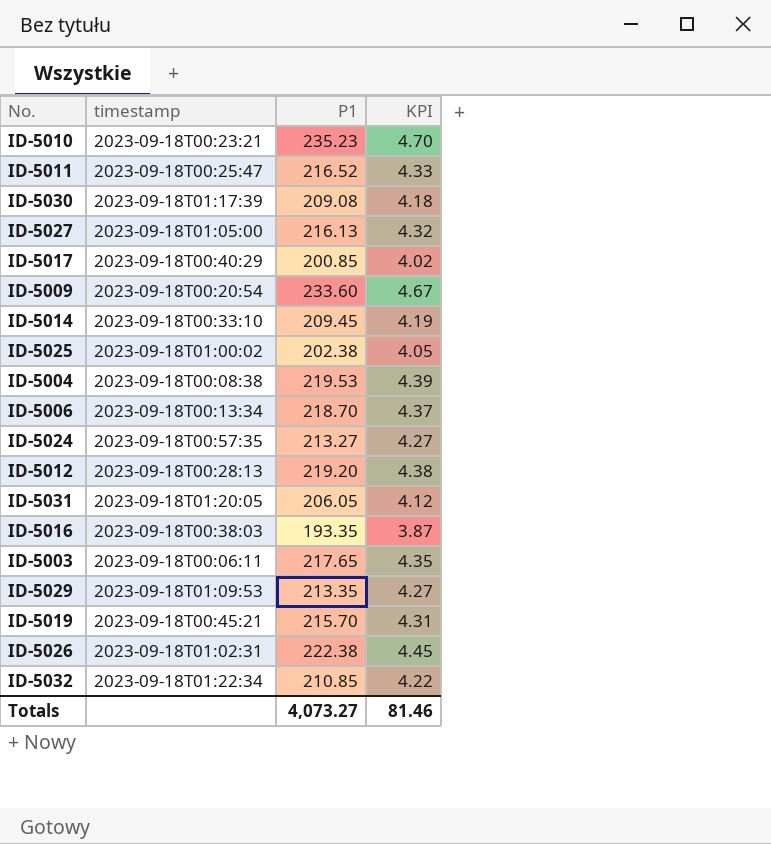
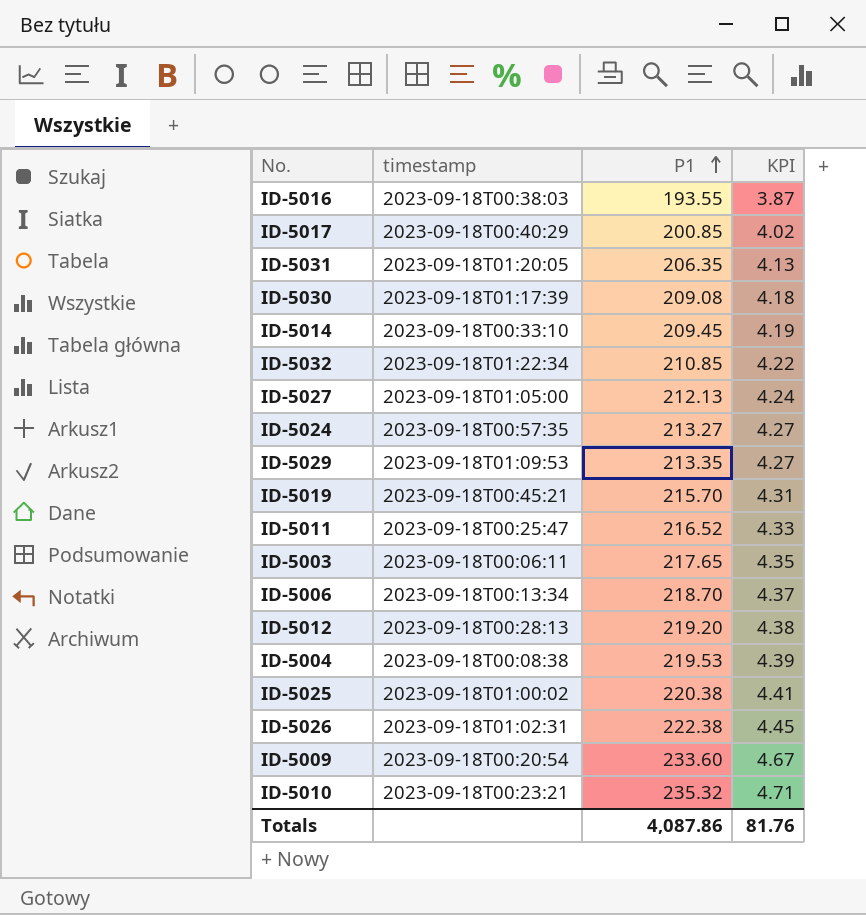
row order: none -> P1 ascending
ID-5016 | P1: 193.35 -> 193.55
ID-5031 | P1: 206.05 -> 206.35
ID-5031 | KPI: 4.12 -> 4.13
ID-5027 | P1: 216.13 -> 212.13
ID-5027 | KPI: 4.32 -> 4.24
ID-5025 | P1: 202.38 -> 220.38
ID-5025 | KPI: 4.05 -> 4.41
ID-5010 | P1: 235.23 -> 235.32
ID-5010 | KPI: 4.70 -> 4.71
Totals | P1: 4,073.27 -> 4,087.86
Totals | KPI: 81.46 -> 81.76

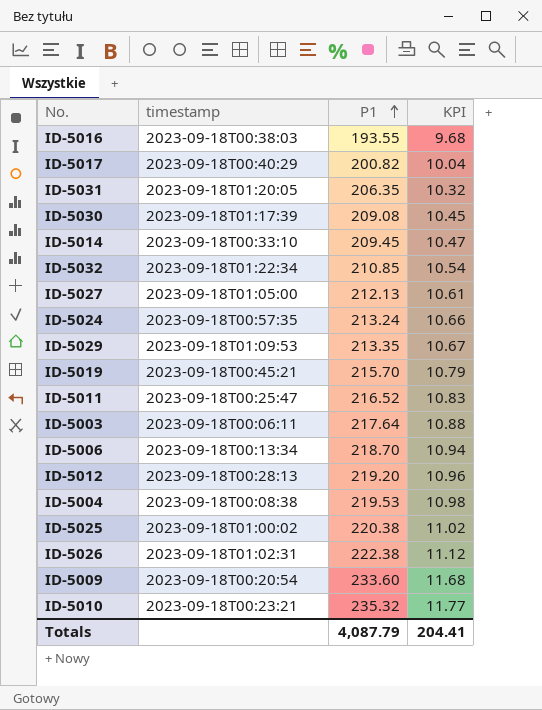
column KPI | formula: [P1] * 0.02 -> [P1] * 0.05
ID-5017 | P1: 200.85 -> 200.82
ID-5024 | P1: 213.27 -> 213.24
ID-5003 | P1: 217.65 -> 217.64
Totals | P1: 4,087.86 -> 4,087.79
Totals | KPI: 81.76 -> 204.41

